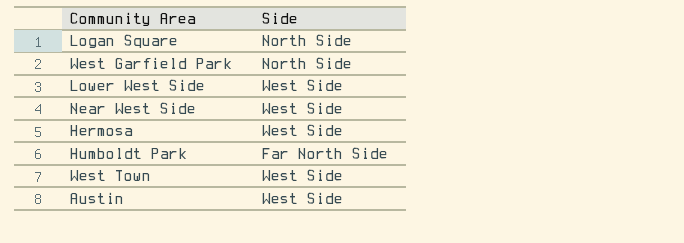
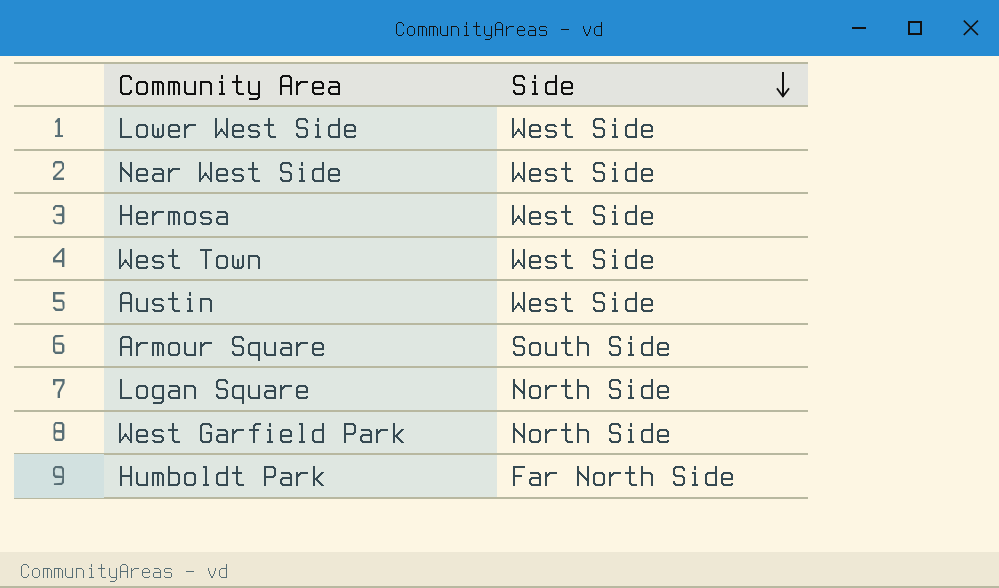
row order: none -> Side descending
row Armour Square: none -> South Side

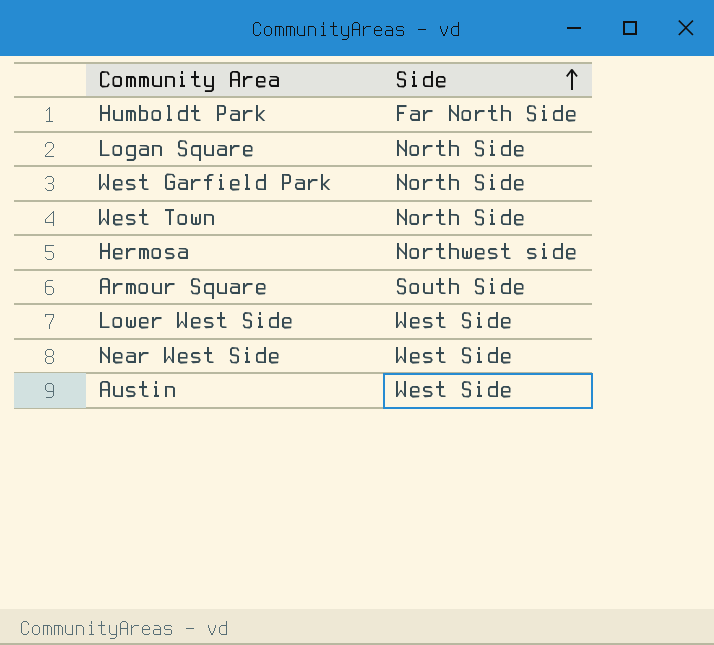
row order: Side descending -> Side ascending
West Town | Side: West Side -> North Side
Hermosa | Side: West Side -> Northwest side

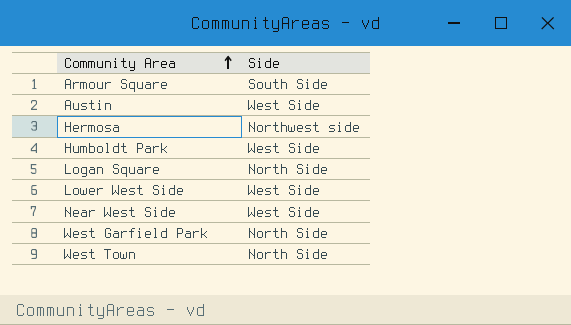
row order: Side ascending -> Community Area ascending
Humboldt Park | Side: Far North Side -> West Side

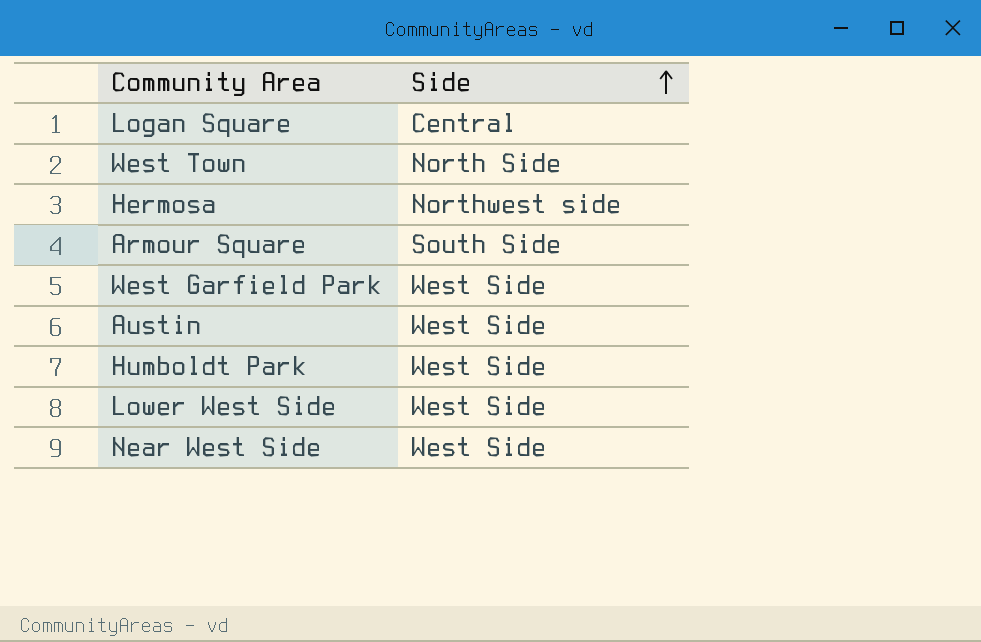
row order: Community Area ascending -> Side ascending
Logan Square | Side: North Side -> Central
West Garfield Park | Side: North Side -> West Side

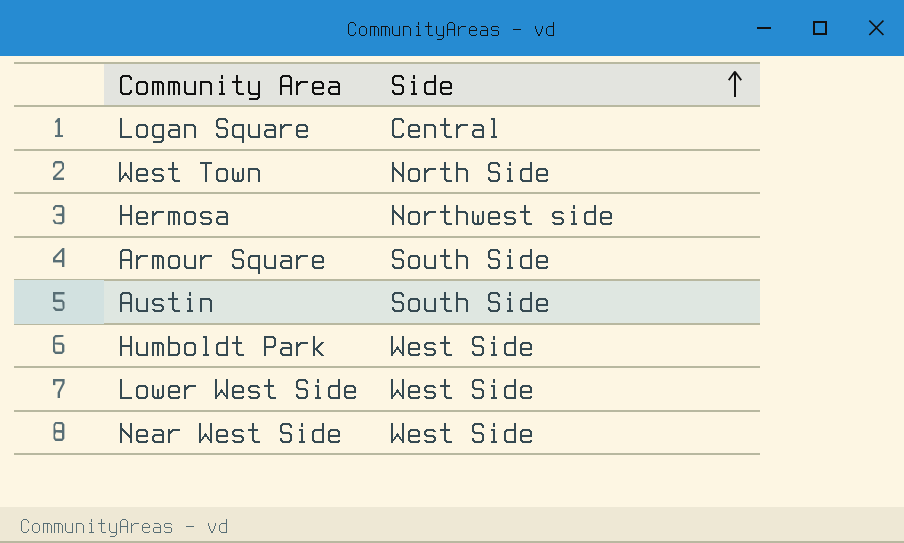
row West Garfield Park: West Side -> none
Austin | Side: West Side -> South Side

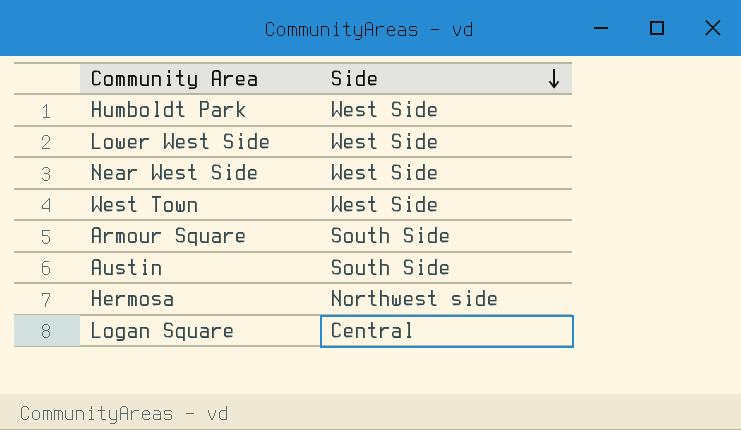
row order: Side ascending -> Side descending
West Town | Side: North Side -> West Side

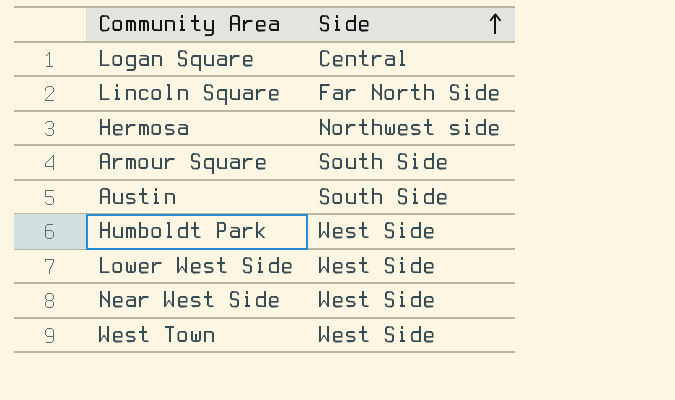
row order: Side descending -> Side ascending
row Lincoln Square: none -> Far North Side

